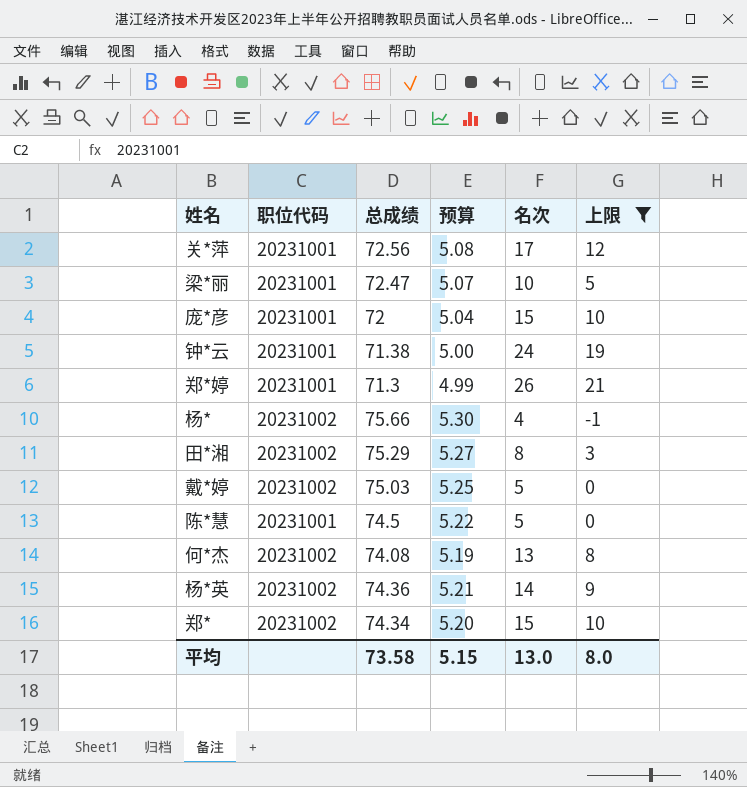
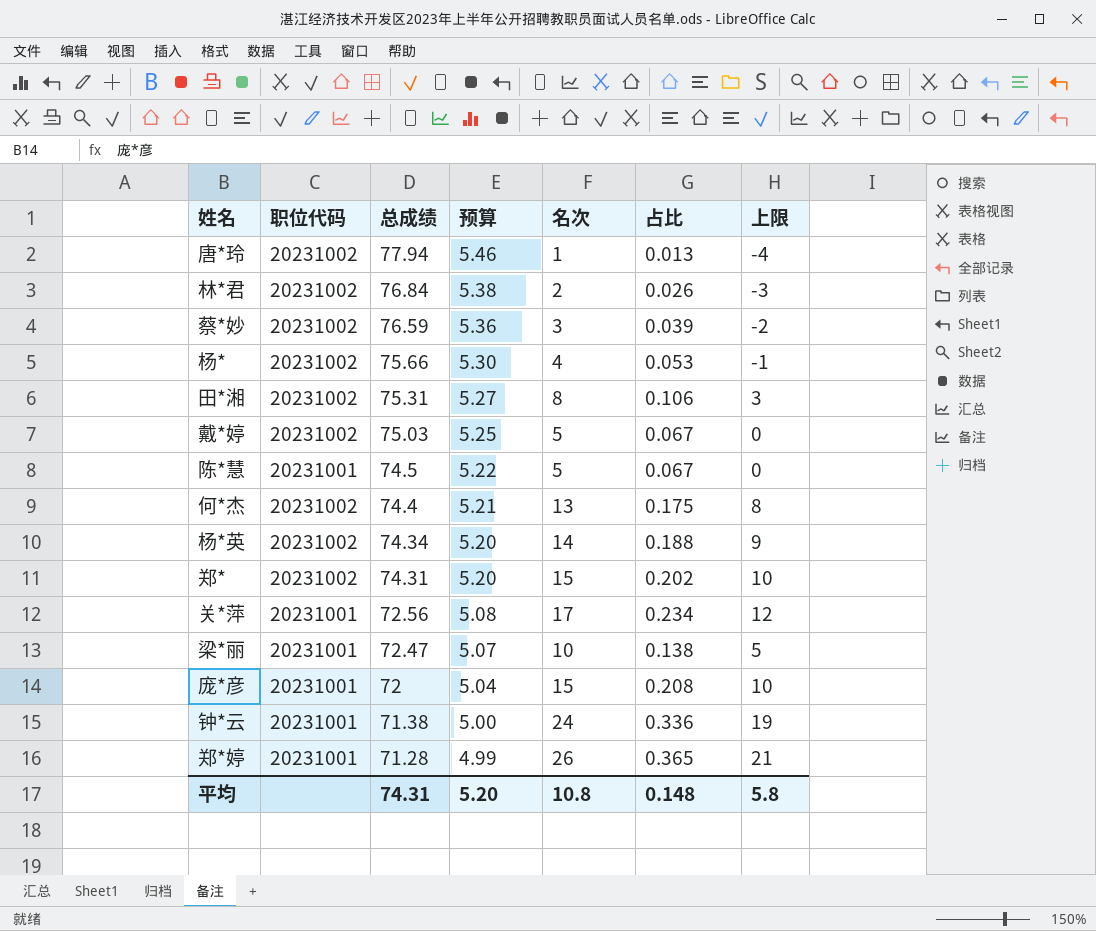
filter: 上限 >= -1 -> none
row order: none -> 总成绩 descending
column 占比 | formula: none -> [名次] / [总成绩]
田*湘 | 总成绩: 75.29 -> 75.31
何*杰 | 总成绩: 74.08 -> 74.4
何*杰 | 预算: 5.19 -> 5.21
杨*英 | 总成绩: 74.36 -> 74.34
杨*英 | 预算: 5.21 -> 5.20
郑* | 总成绩: 74.34 -> 74.31
郑*婷 | 总成绩: 71.3 -> 71.28
平均 | 总成绩: 73.58 -> 74.31
平均 | 预算: 5.15 -> 5.20
平均 | 名次: 13.0 -> 10.8
平均 | 上限: 8.0 -> 5.8

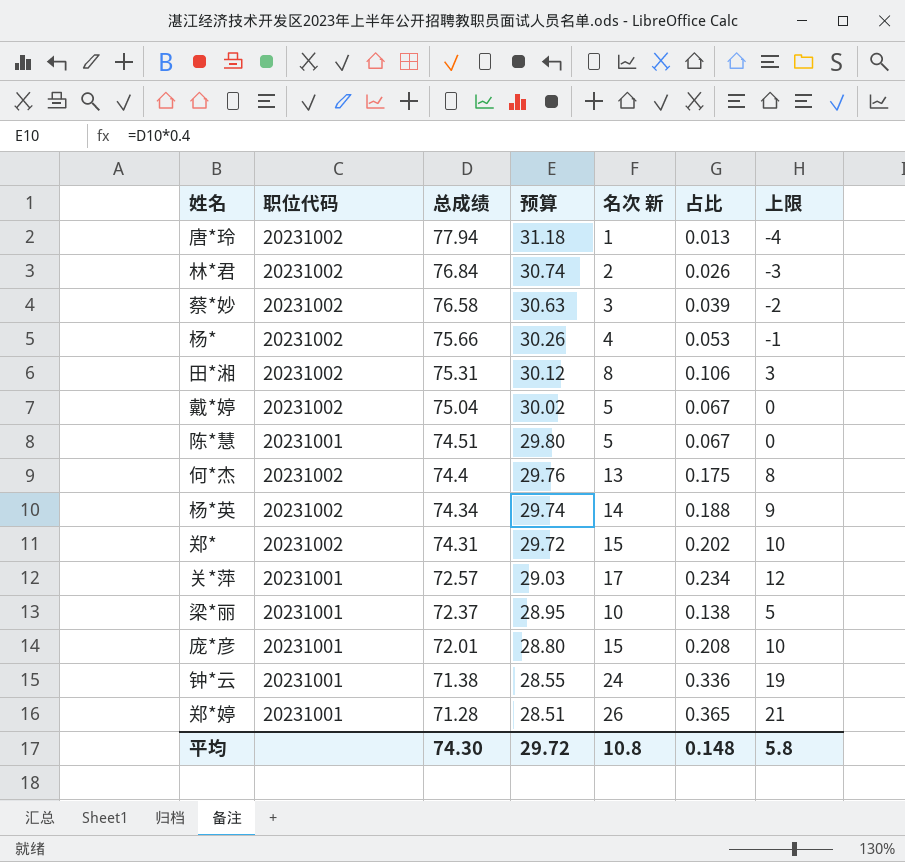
column 预算 | formula: [总成绩] * 0.07 -> [总成绩] * 0.4
column name: 名次 -> 名次 新
蔡*妙 | 总成绩: 76.59 -> 76.58
戴*婷 | 总成绩: 75.03 -> 75.04
陈*慧 | 总成绩: 74.5 -> 74.51
关*萍 | 总成绩: 72.56 -> 72.57
梁*丽 | 总成绩: 72.47 -> 72.37
庞*彦 | 总成绩: 72 -> 72.01
平均 | 总成绩: 74.31 -> 74.30
平均 | 预算: 5.20 -> 29.72

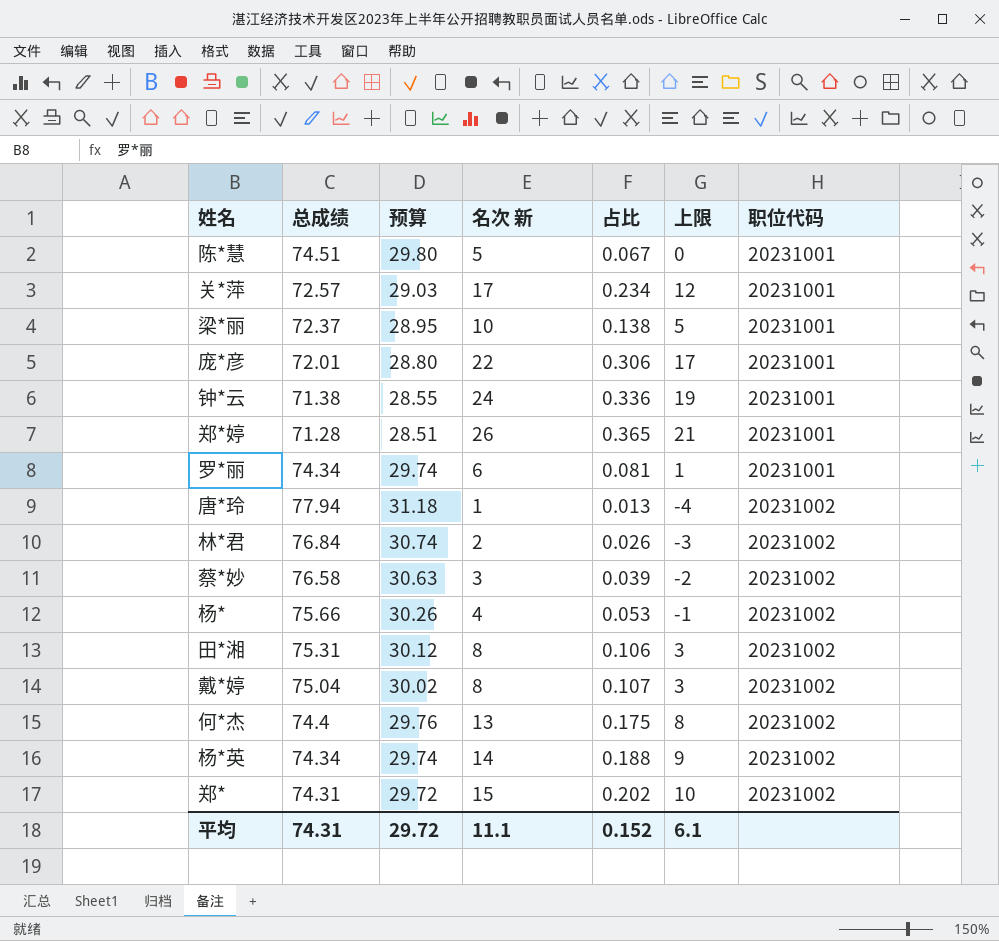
row order: 总成绩 descending -> 职位代码 ascending
column 职位代码 | position: 2 -> 7
庞*彦 | 名次 新: 15 -> 22
庞*彦 | 占比: 0.208 -> 0.306
庞*彦 | 上限: 10 -> 17
row 罗*丽: none -> 74.34 | 29.74 | 6 | 0.081 | 1 | 20231001
戴*婷 | 名次 新: 5 -> 8
戴*婷 | 占比: 0.067 -> 0.107
戴*婷 | 上限: 0 -> 3
平均 | 总成绩: 74.30 -> 74.31
平均 | 名次 新: 10.8 -> 11.1
平均 | 占比: 0.148 -> 0.152
平均 | 上限: 5.8 -> 6.1

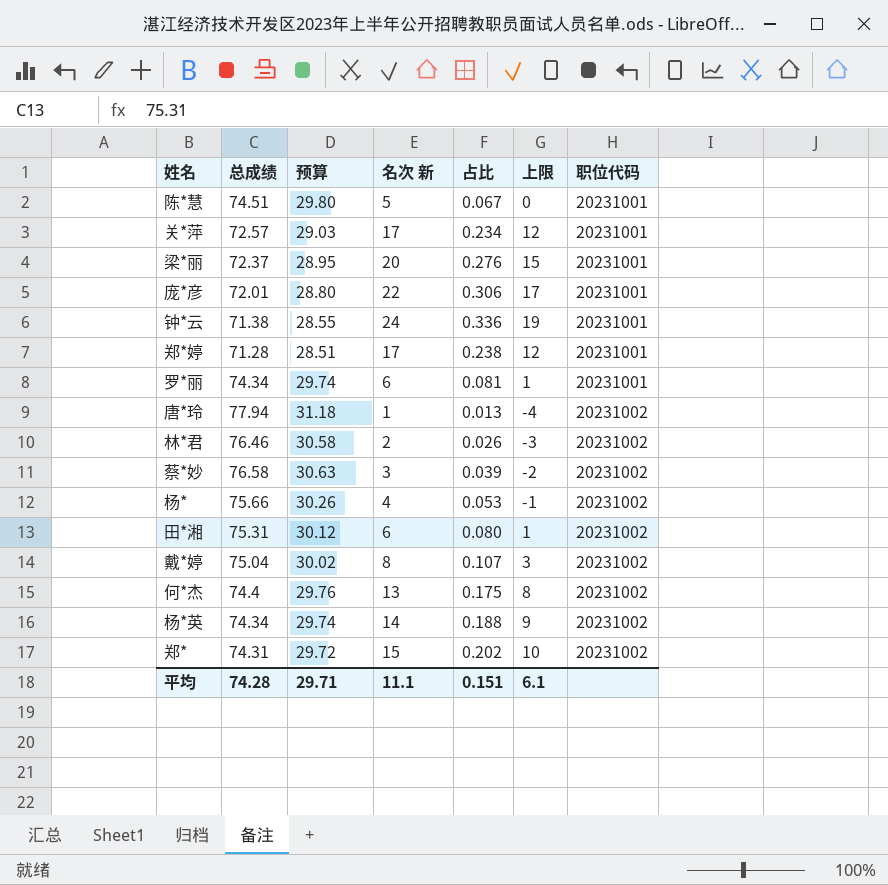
梁*丽 | 名次 新: 10 -> 20
梁*丽 | 占比: 0.138 -> 0.276
梁*丽 | 上限: 5 -> 15
郑*婷 | 名次 新: 26 -> 17
郑*婷 | 占比: 0.365 -> 0.238
郑*婷 | 上限: 21 -> 12
林*君 | 总成绩: 76.84 -> 76.46
林*君 | 预算: 30.74 -> 30.58
田*湘 | 名次 新: 8 -> 6
田*湘 | 占比: 0.106 -> 0.080
田*湘 | 上限: 3 -> 1
平均 | 总成绩: 74.31 -> 74.28
平均 | 预算: 29.72 -> 29.71
平均 | 占比: 0.152 -> 0.151

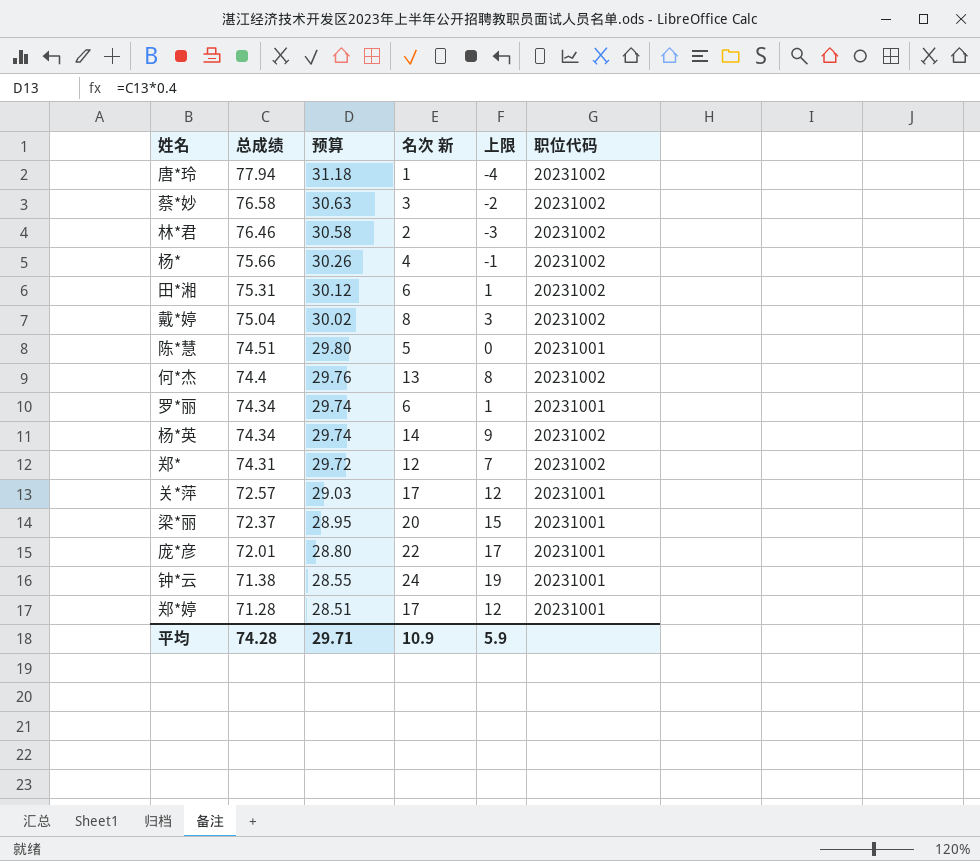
row order: 职位代码 ascending -> 总成绩 descending
column 占比 | formula: [名次 新] / [总成绩] -> none
郑* | 名次 新: 15 -> 12
郑* | 上限: 10 -> 7
平均 | 名次 新: 11.1 -> 10.9
平均 | 上限: 6.1 -> 5.9

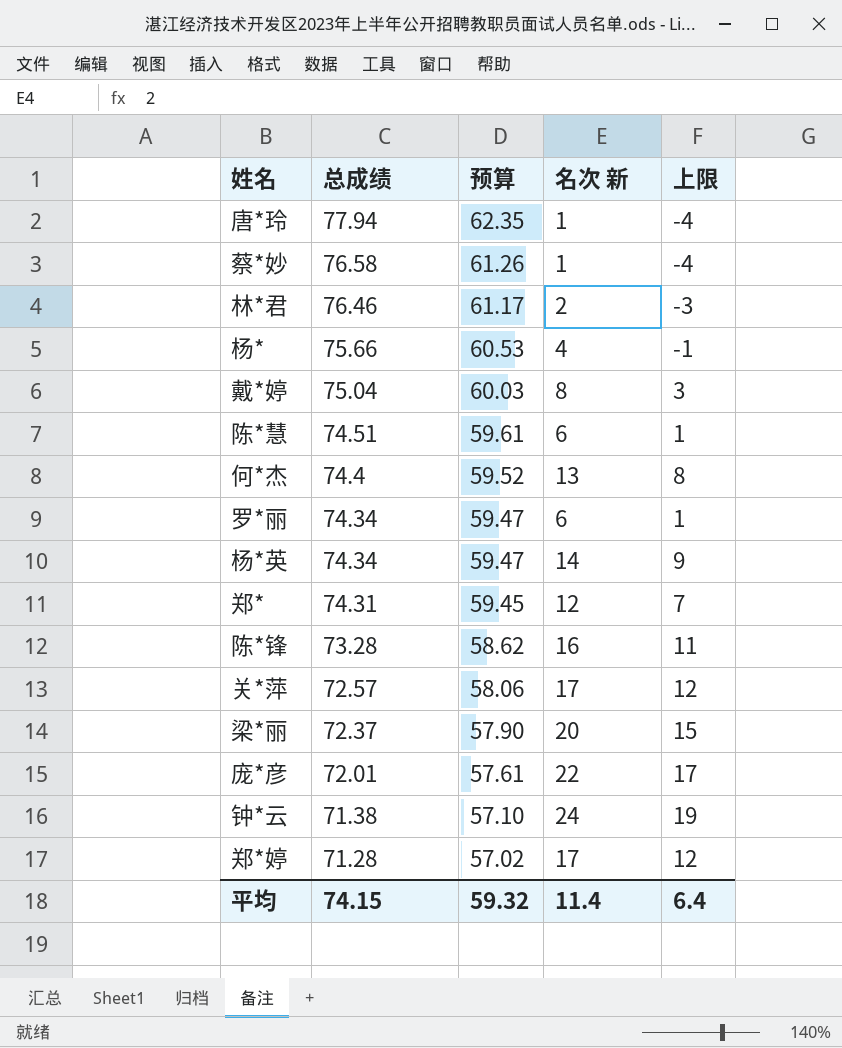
column 职位代码 | position: 6 -> none
column 预算 | formula: [总成绩] * 0.4 -> [总成绩] * 0.8
row 田*湘: 75.31 | 30.12 | 6 | 1 | 20231002 -> none
蔡*妙 | 名次 新: 3 -> 1
蔡*妙 | 上限: -2 -> -4
陈*慧 | 名次 新: 5 -> 6
陈*慧 | 上限: 0 -> 1
row 陈*锋: none -> 73.28 | 58.62 | 16 | 11
平均 | 总成绩: 74.28 -> 74.15
平均 | 预算: 29.71 -> 59.32
平均 | 名次 新: 10.9 -> 11.4
平均 | 上限: 5.9 -> 6.4

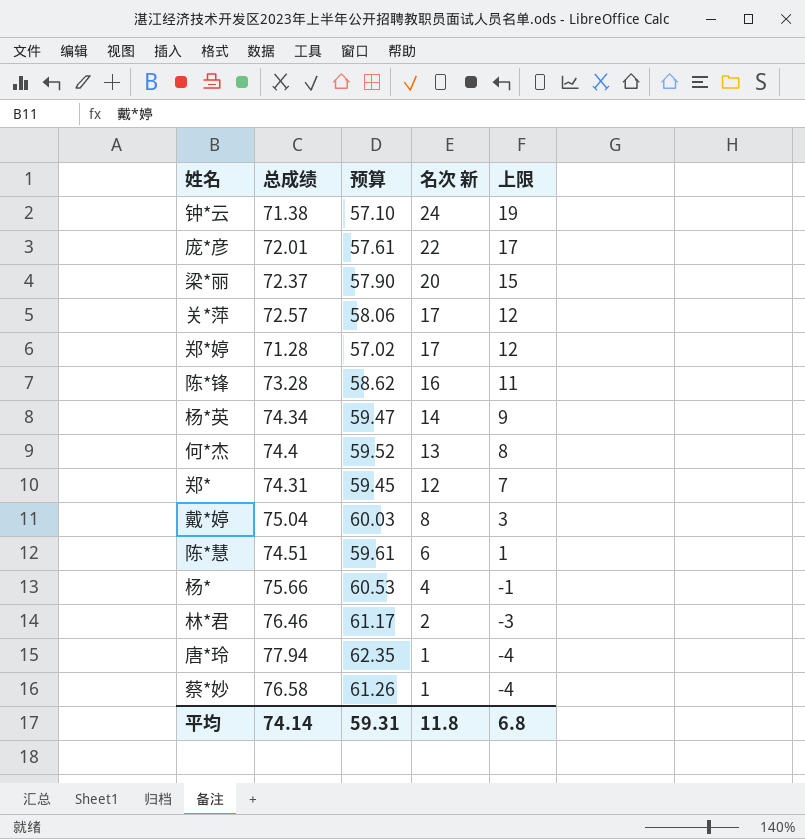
row order: 总成绩 descending -> 名次 新 descending
row 罗*丽: 74.34 | 59.47 | 6 | 1 -> none
平均 | 总成绩: 74.15 -> 74.14
平均 | 预算: 59.32 -> 59.31
平均 | 名次 新: 11.4 -> 11.8
平均 | 上限: 6.4 -> 6.8

